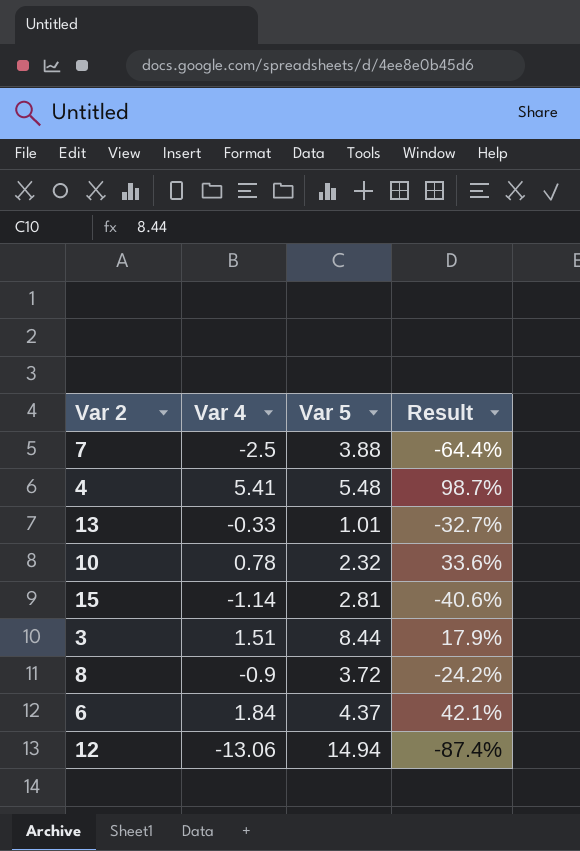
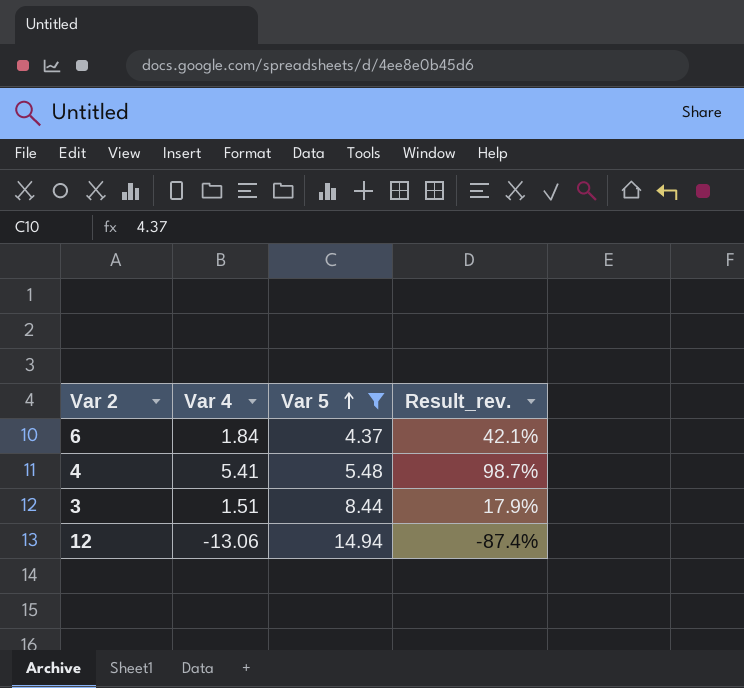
filter: none -> Var 5 >= 4.37
row order: none -> Var 5 ascending
column name: Result -> Result_rev.

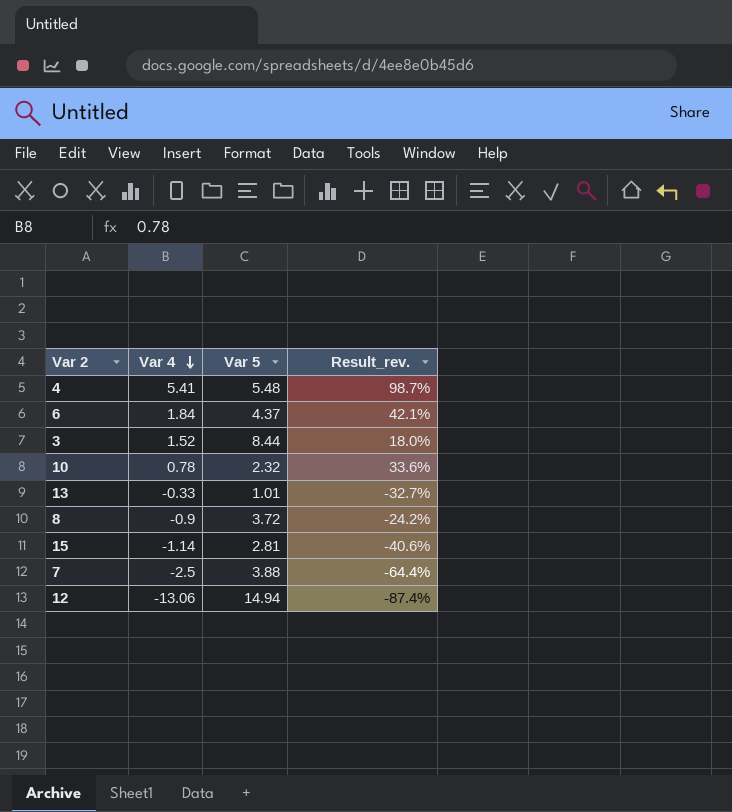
filter: Var 5 >= 4.37 -> none
row order: Var 5 ascending -> Var 4 descending
3 | Var 4: 1.51 -> 1.52
3 | Result_rev.: 17.9% -> 18.0%

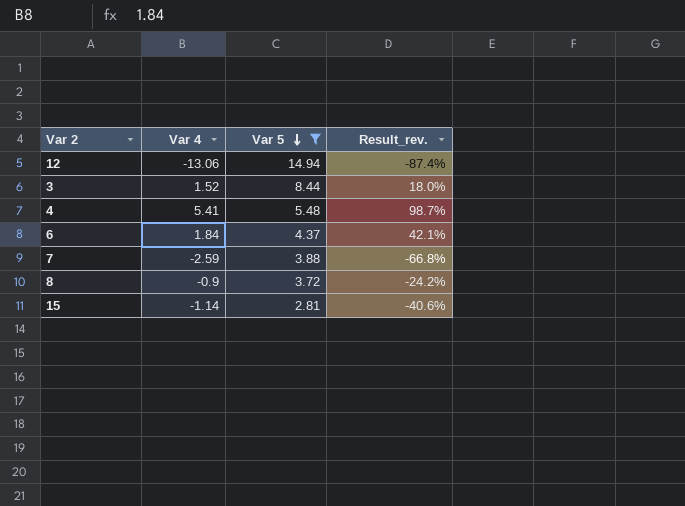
filter: none -> Var 5 >= 2.81
row order: Var 4 descending -> Var 5 descending
7 | Var 4: -2.5 -> -2.59
7 | Result_rev.: -64.4% -> -66.8%

